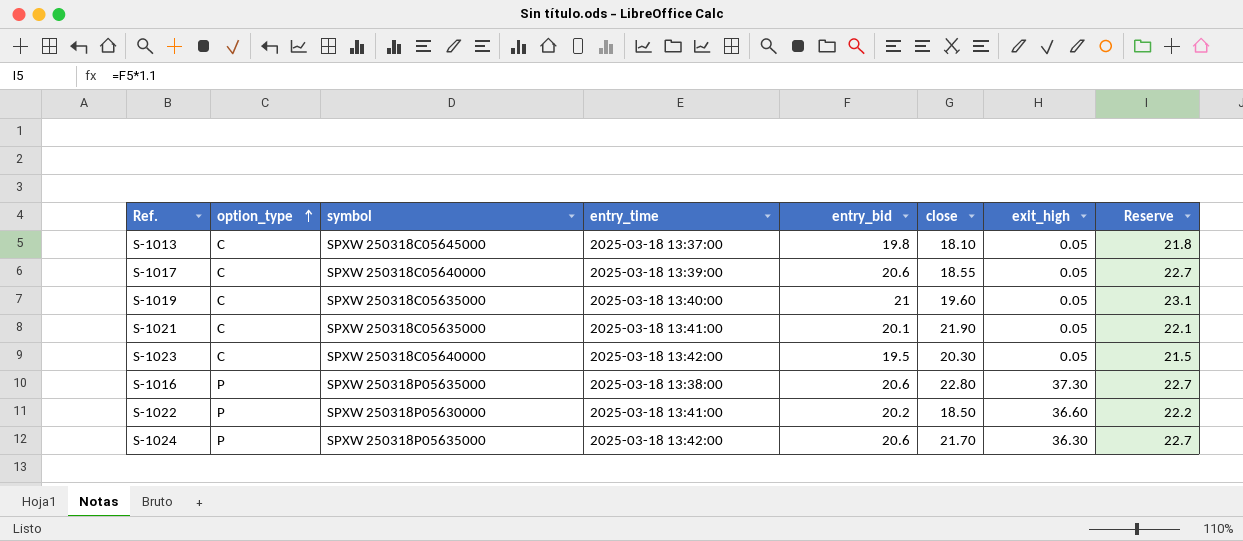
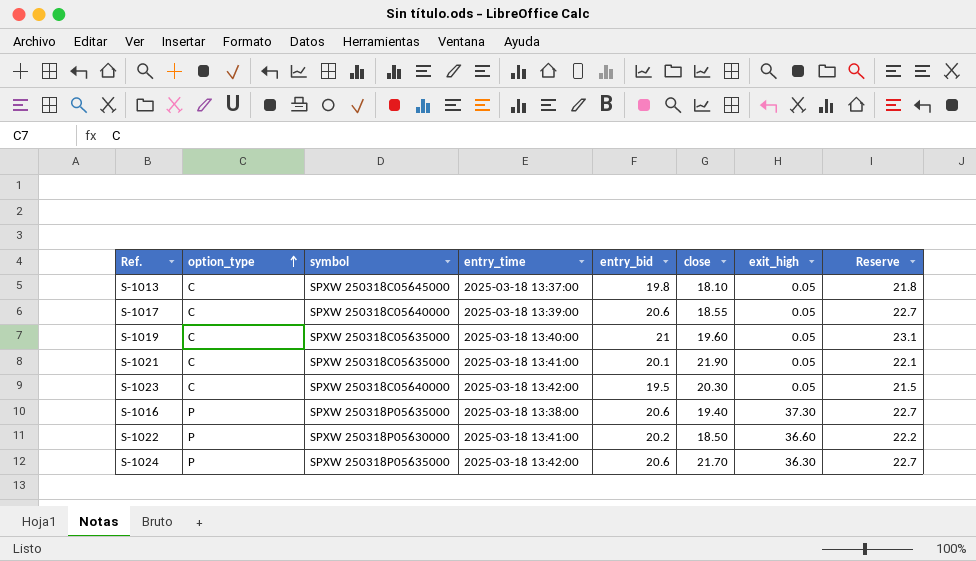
S-1016 | close: 22.80 -> 19.40

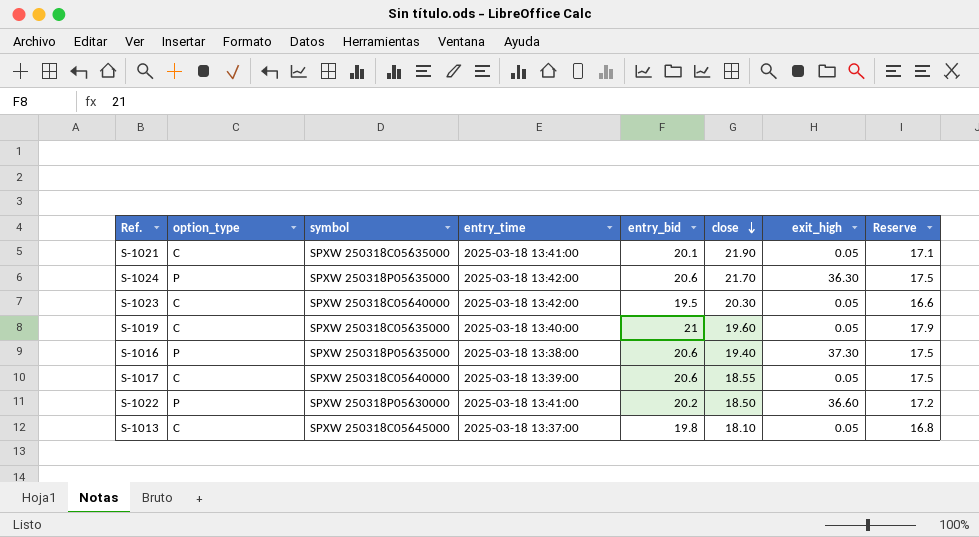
row order: option_type ascending -> close descending
column Reserve | formula: [entry_bid] * 1.1 -> [entry_bid] * 0.85

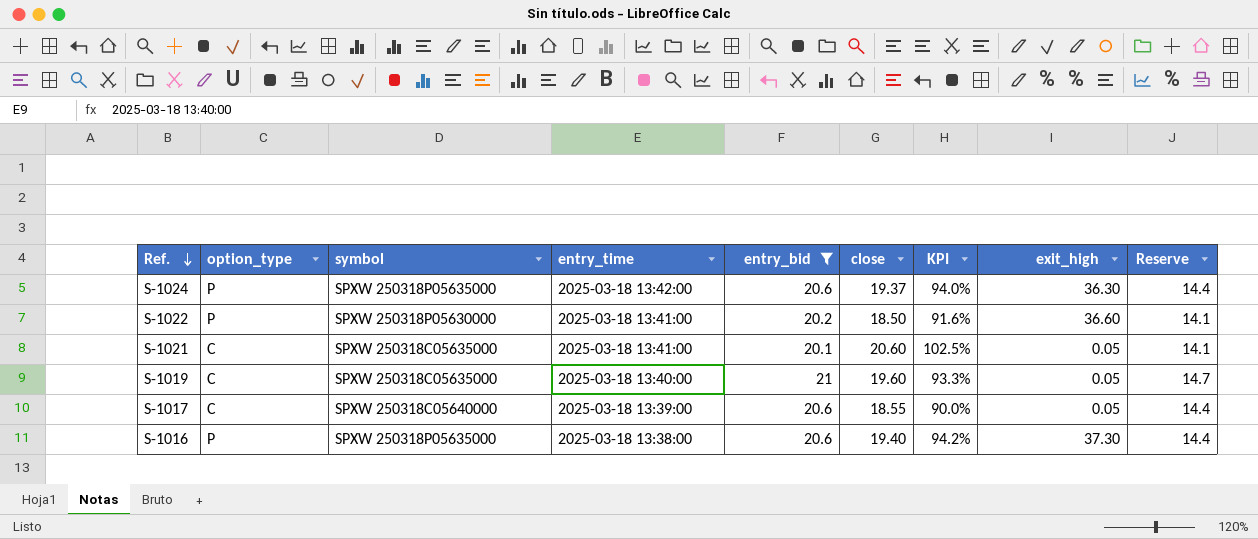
filter: none -> entry_bid >= 20.1
row order: close descending -> Ref. descending
column KPI | formula: none -> [close] / [entry_bid]
column Reserve | formula: [entry_bid] * 0.85 -> [entry_bid] * 0.7
S-1024 | close: 21.70 -> 19.37
S-1021 | close: 21.90 -> 20.60

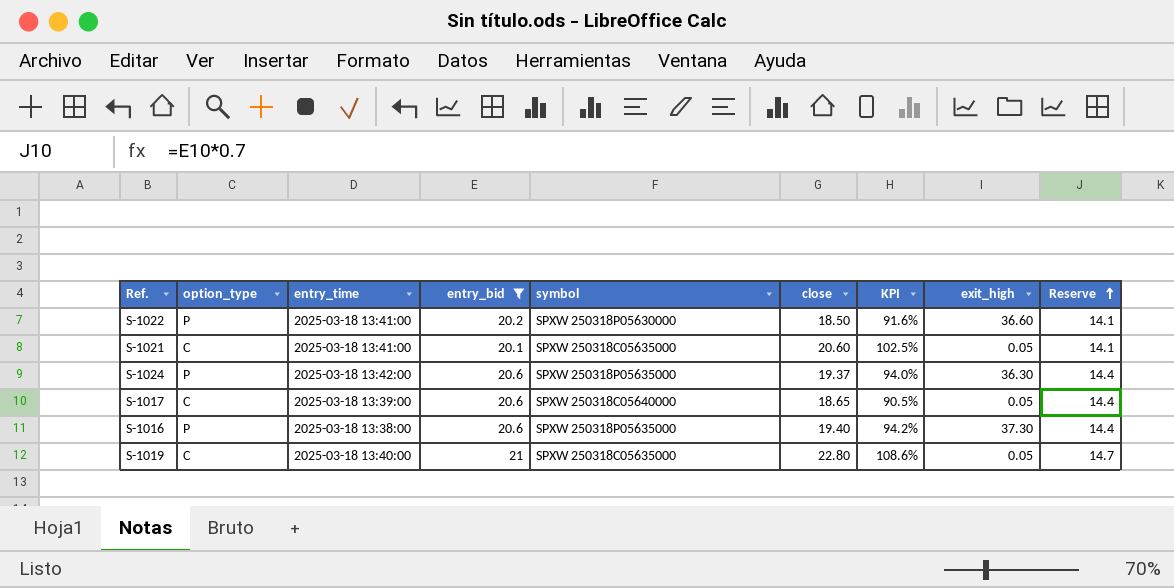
row order: Ref. descending -> Reserve ascending
column symbol | position: 3 -> 5
S-1017 | close: 18.55 -> 18.65
S-1017 | KPI: 90.0% -> 90.5%
S-1019 | close: 19.60 -> 22.80
S-1019 | KPI: 93.3% -> 108.6%

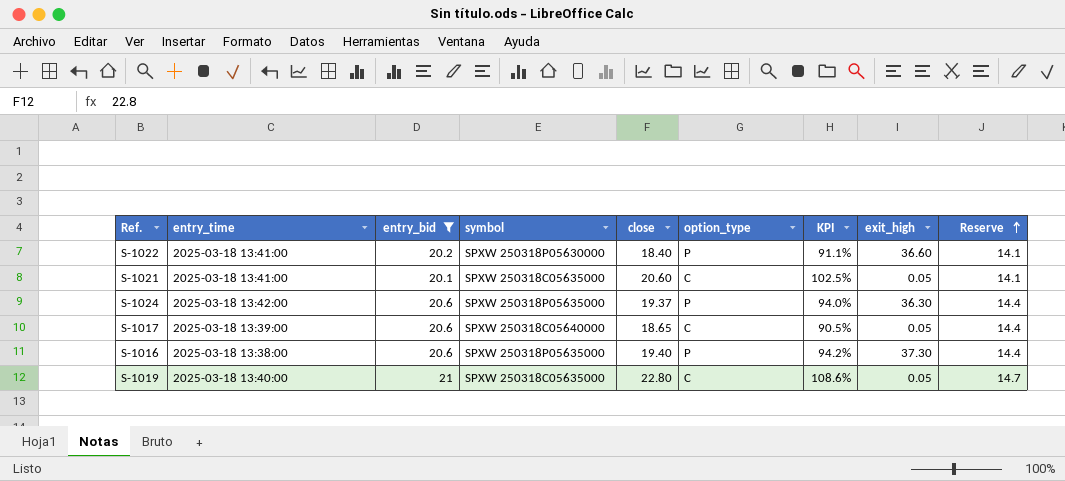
column option_type | position: 2 -> 6
S-1022 | close: 18.50 -> 18.40
S-1022 | KPI: 91.6% -> 91.1%

